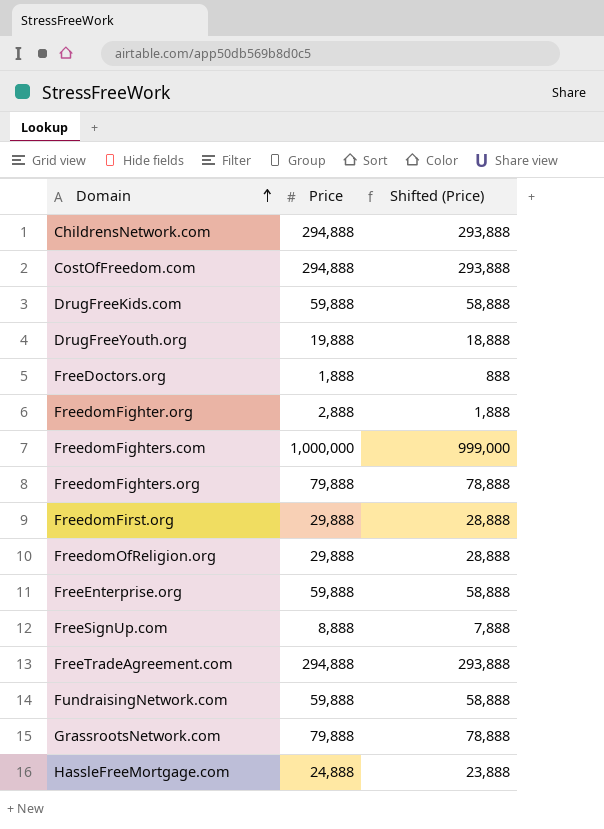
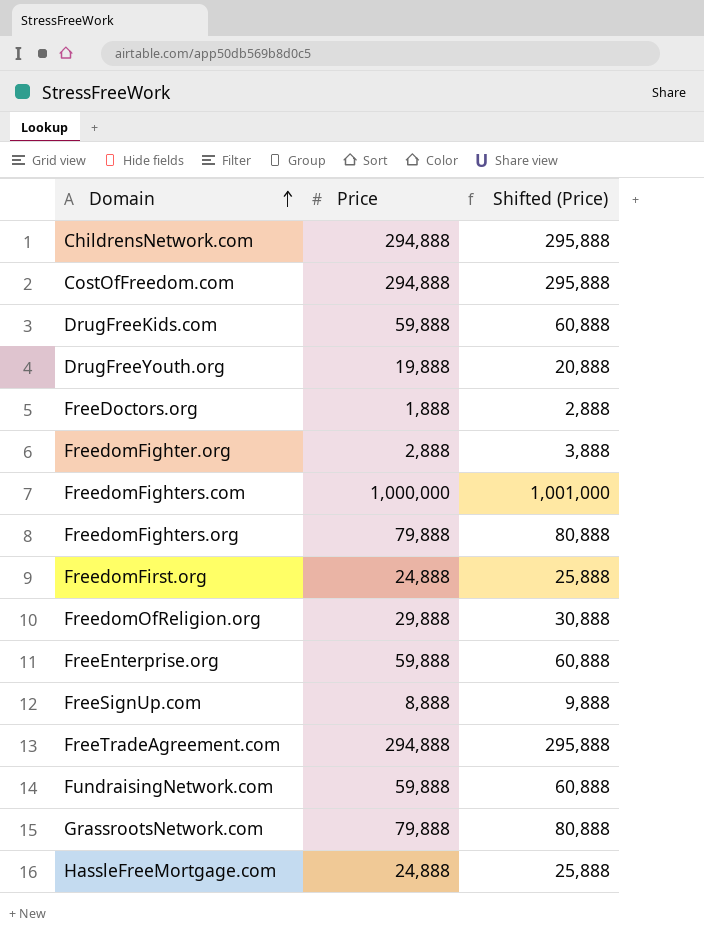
column Shifted (Price) | formula: [Price] - 1000 -> [Price] + 1000
FreedomFirst.org | Price: 29,888 -> 24,888

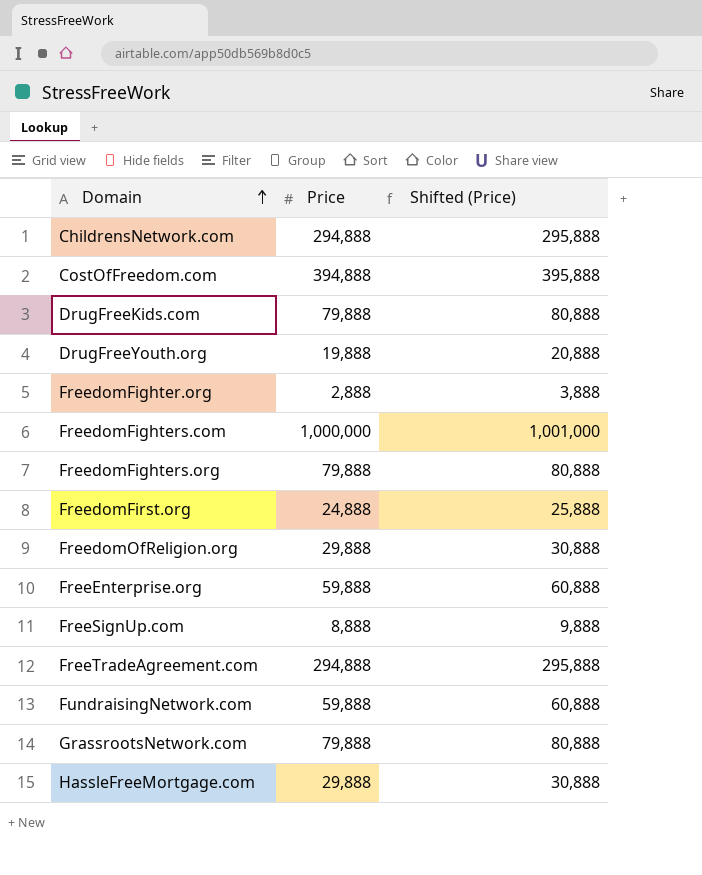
row FreeDoctors.org: 1,888 | 2,888 -> none
CostOfFreedom.com | Price: 294,888 -> 394,888
CostOfFreedom.com | Shifted (Price): 295,888 -> 395,888
DrugFreeKids.com | Price: 59,888 -> 79,888
DrugFreeKids.com | Shifted (Price): 60,888 -> 80,888
HassleFreeMortgage.com | Price: 24,888 -> 29,888
HassleFreeMortgage.com | Shifted (Price): 25,888 -> 30,888

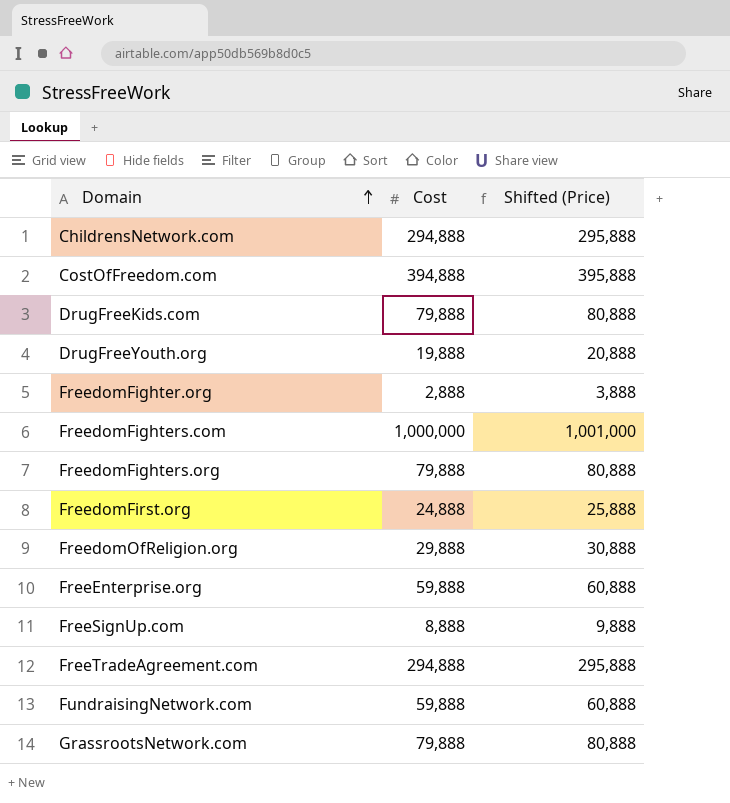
column name: Price -> Cost
row HassleFreeMortgage.com: 29,888 | 30,888 -> none

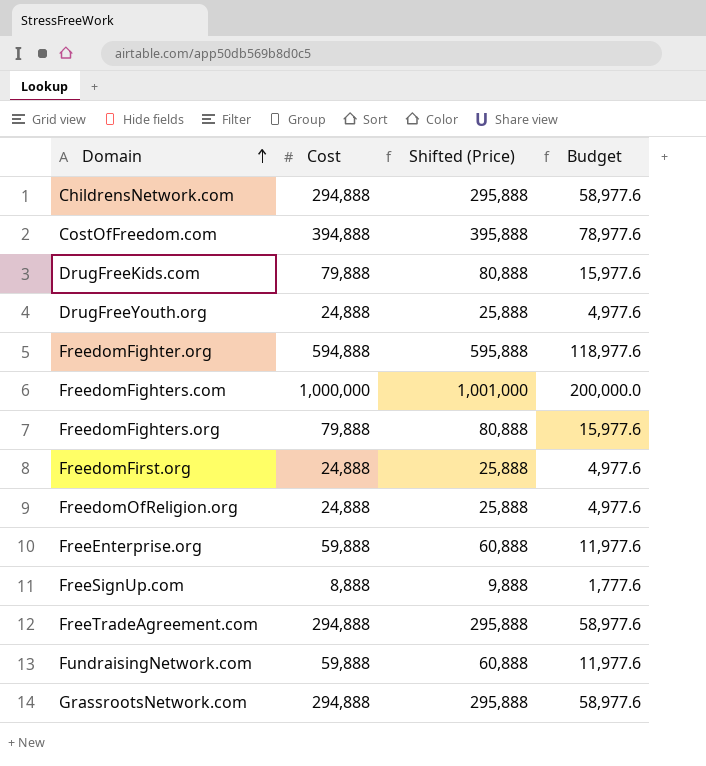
column Budget | formula: none -> [Cost] * 0.2
DrugFreeYouth.org | Cost: 19,888 -> 24,888
DrugFreeYouth.org | Shifted (Price): 20,888 -> 25,888
FreedomFighter.org | Cost: 2,888 -> 594,888
FreedomFighter.org | Shifted (Price): 3,888 -> 595,888
FreedomOfReligion.org | Cost: 29,888 -> 24,888
FreedomOfReligion.org | Shifted (Price): 30,888 -> 25,888
GrassrootsNetwork.com | Cost: 79,888 -> 294,888
GrassrootsNetwork.com | Shifted (Price): 80,888 -> 295,888

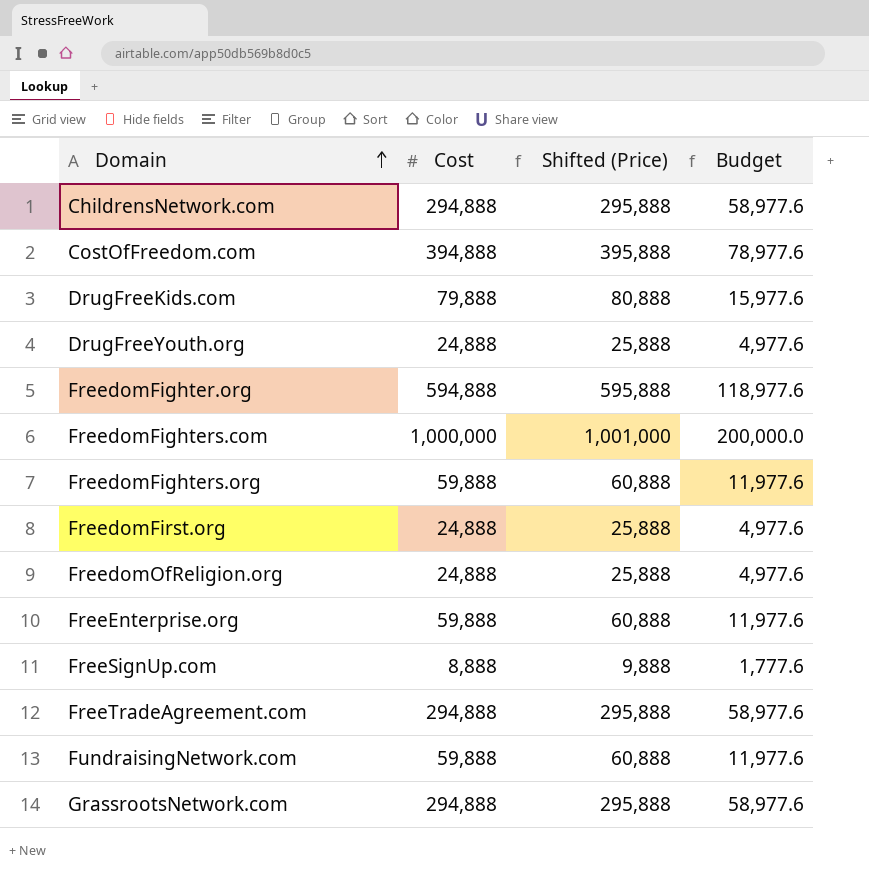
FreedomFighters.org | Cost: 79,888 -> 59,888
FreedomFighters.org | Shifted (Price): 80,888 -> 60,888
FreedomFighters.org | Budget: 15,977.6 -> 11,977.6

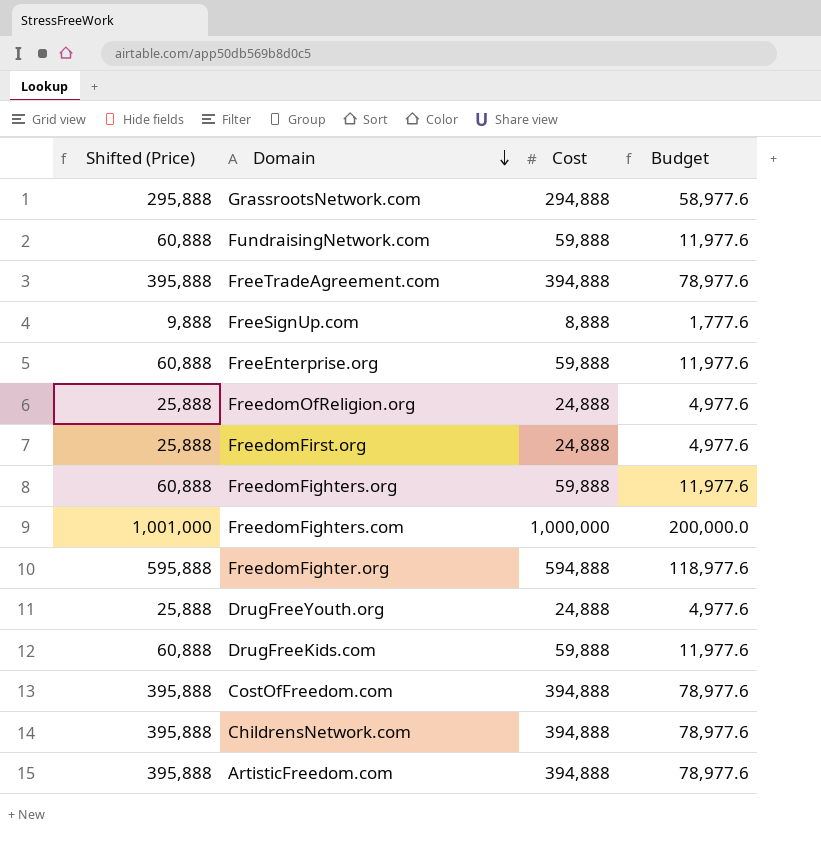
row order: Domain ascending -> Domain descending
column Shifted (Price) | position: 3 -> 1
FreeTradeAgreement.com | Shifted (Price): 295,888 -> 395,888
FreeTradeAgreement.com | Cost: 294,888 -> 394,888
FreeTradeAgreement.com | Budget: 58,977.6 -> 78,977.6
DrugFreeKids.com | Shifted (Price): 80,888 -> 60,888
DrugFreeKids.com | Cost: 79,888 -> 59,888
DrugFreeKids.com | Budget: 15,977.6 -> 11,977.6
ChildrensNetwork.com | Shifted (Price): 295,888 -> 395,888
ChildrensNetwork.com | Cost: 294,888 -> 394,888
ChildrensNetwork.com | Budget: 58,977.6 -> 78,977.6
row ArtisticFreedom.com: none -> 395,888 | 394,888 | 78,977.6

